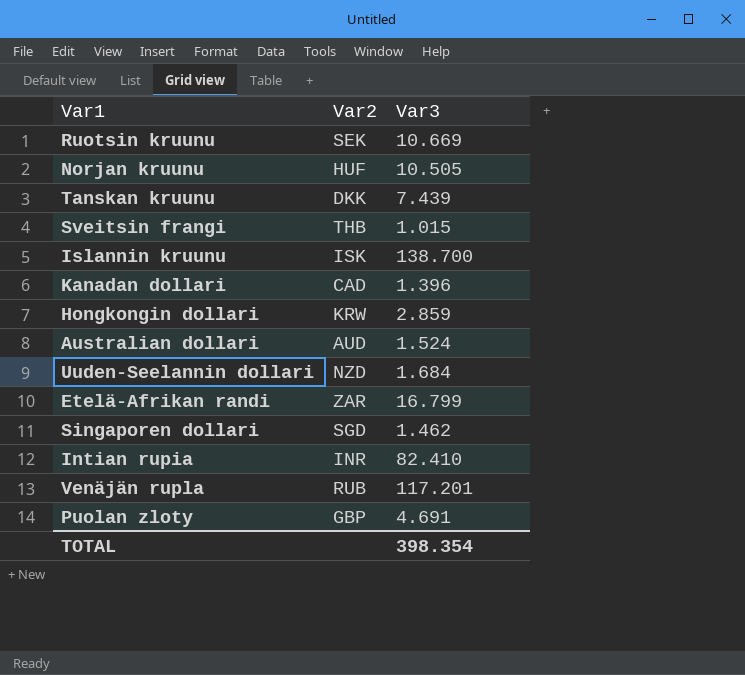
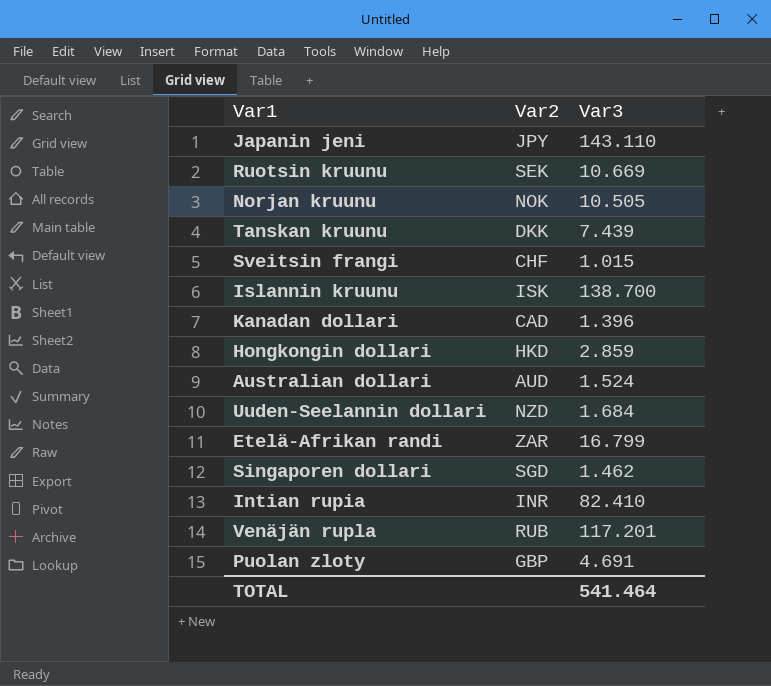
row Japanin jeni: none -> JPY | 143.110
Norjan kruunu | Var2: HUF -> NOK
Sveitsin frangi | Var2: THB -> CHF
Hongkongin dollari | Var2: KRW -> HKD
TOTAL | Var3: 398.354 -> 541.464

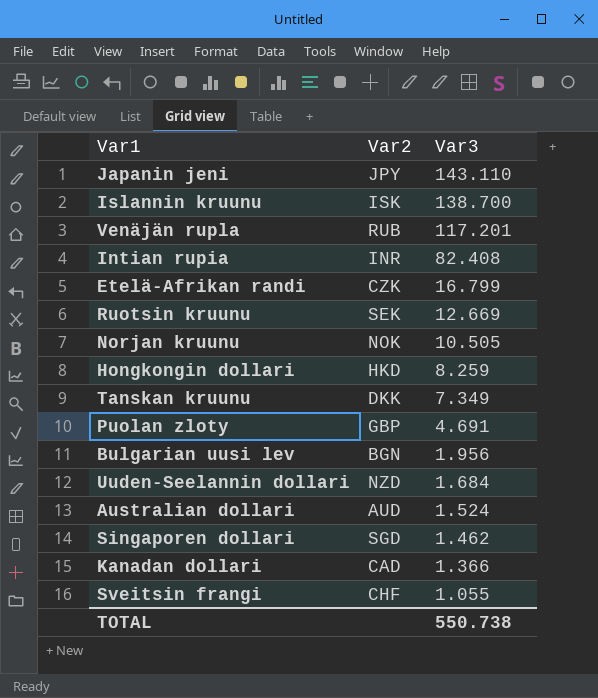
row order: none -> Var3 descending
Intian rupia | Var3: 82.410 -> 82.408
Etelä-Afrikan randi | Var2: ZAR -> CZK
Ruotsin kruunu | Var3: 10.669 -> 12.669
Hongkongin dollari | Var3: 2.859 -> 8.259
Tanskan kruunu | Var3: 7.439 -> 7.349
row Bulgarian uusi lev: none -> BGN | 1.956
Kanadan dollari | Var3: 1.396 -> 1.366
Sveitsin frangi | Var3: 1.015 -> 1.055
TOTAL | Var3: 541.464 -> 550.738

